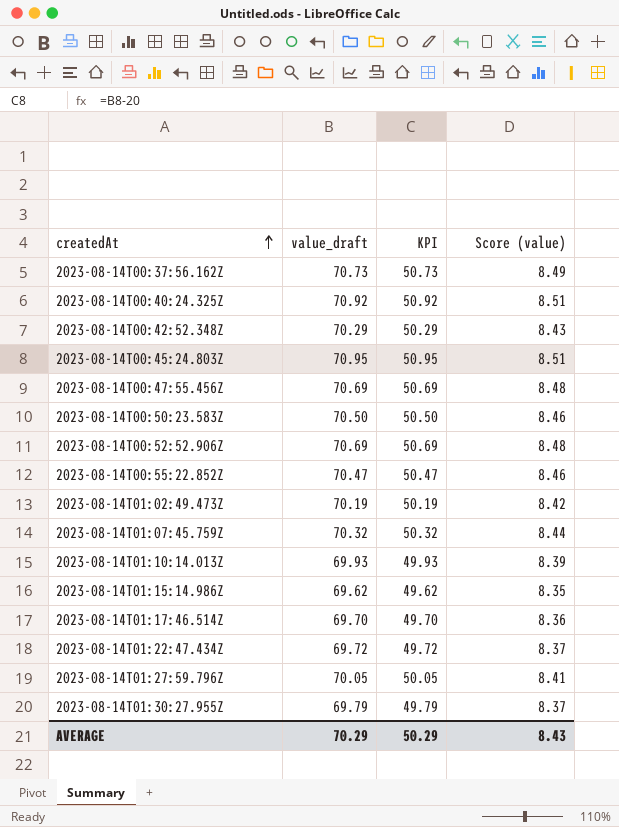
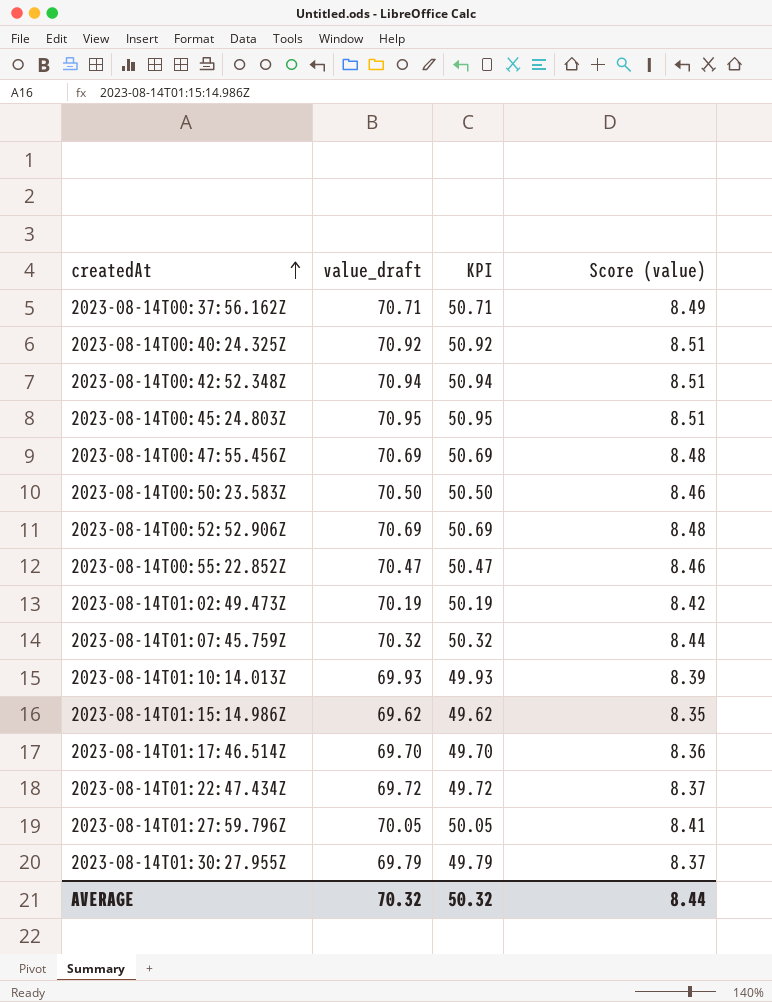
2023-08-14T00:37:56.162Z | value_draft: 70.73 -> 70.71
2023-08-14T00:37:56.162Z | KPI: 50.73 -> 50.71
2023-08-14T00:42:52.348Z | value_draft: 70.29 -> 70.94
2023-08-14T00:42:52.348Z | KPI: 50.29 -> 50.94
2023-08-14T00:42:52.348Z | Score (value): 8.43 -> 8.51
AVERAGE | value_draft: 70.29 -> 70.32
AVERAGE | KPI: 50.29 -> 50.32
AVERAGE | Score (value): 8.43 -> 8.44

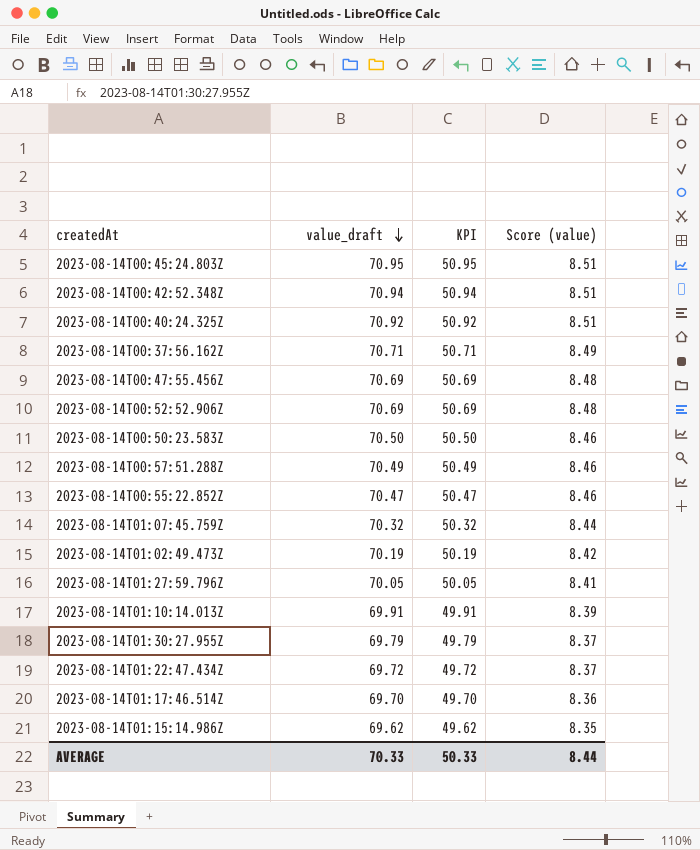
row order: createdAt ascending -> value_draft descending
row 2023-08-14T00:57:51.288Z: none -> 70.49 | 50.49 | 8.46
2023-08-14T01:10:14.013Z | value_draft: 69.93 -> 69.91
2023-08-14T01:10:14.013Z | KPI: 49.93 -> 49.91
AVERAGE | value_draft: 70.32 -> 70.33
AVERAGE | KPI: 50.32 -> 50.33

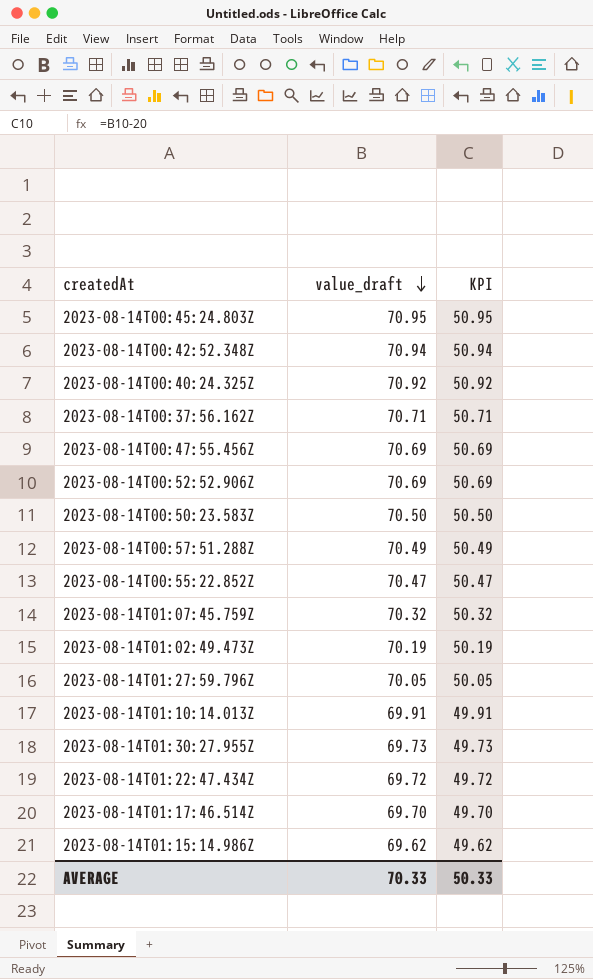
column Score (value) | formula: [value_draft] * 0.12 -> none
2023-08-14T01:30:27.955Z | value_draft: 69.79 -> 69.73
2023-08-14T01:30:27.955Z | KPI: 49.79 -> 49.73

